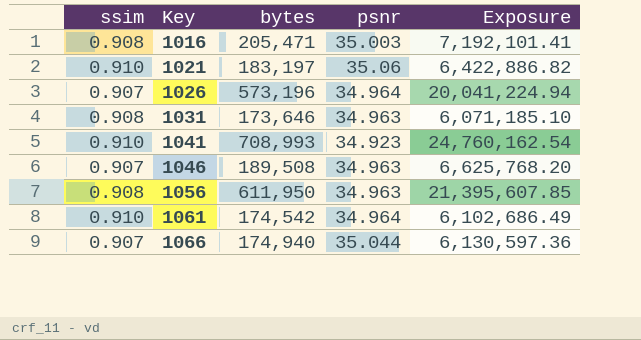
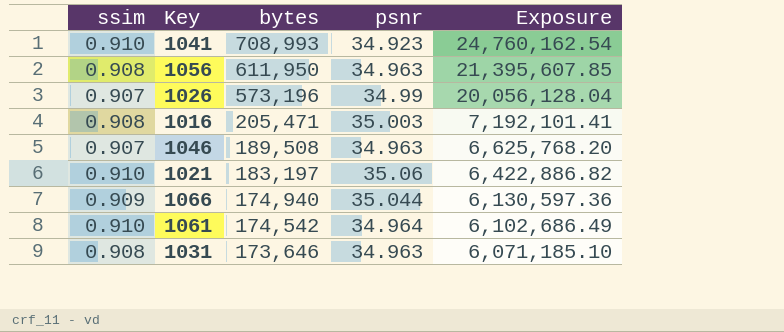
row order: Key ascending -> bytes descending
1026 | psnr: 34.964 -> 34.99
1026 | Exposure: 20,041,224.94 -> 20,056,128.04
1066 | ssim: 0.907 -> 0.909

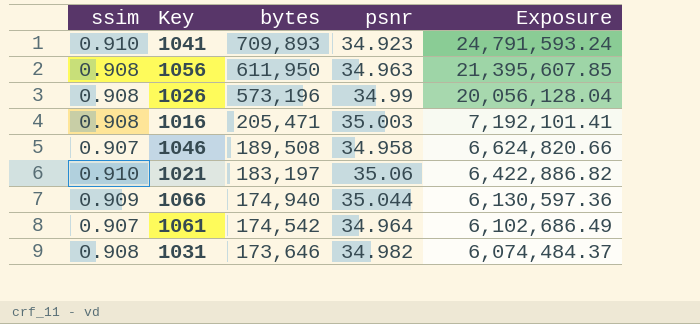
1041 | bytes: 708,993 -> 709,893
1041 | Exposure: 24,760,162.54 -> 24,791,593.24
1026 | ssim: 0.907 -> 0.908
1046 | psnr: 34.963 -> 34.958
1046 | Exposure: 6,625,768.20 -> 6,624,820.66
1061 | ssim: 0.910 -> 0.907
1031 | psnr: 34.963 -> 34.982
1031 | Exposure: 6,071,185.10 -> 6,074,484.37

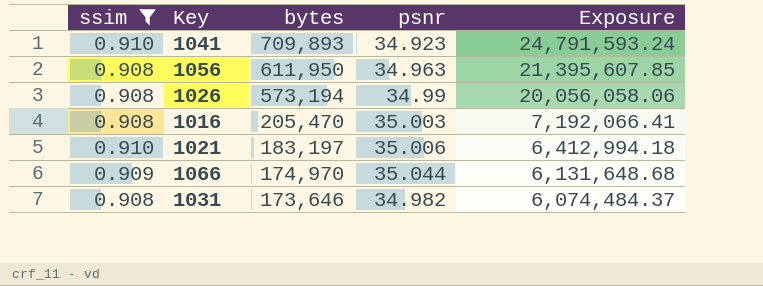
filter: none -> ssim != 0.907
1026 | bytes: 573,196 -> 573,194
1026 | Exposure: 20,056,128.04 -> 20,056,058.06
1016 | bytes: 205,471 -> 205,470
1016 | Exposure: 7,192,101.41 -> 7,192,066.41
1021 | psnr: 35.06 -> 35.006
1021 | Exposure: 6,422,886.82 -> 6,412,994.18
1066 | bytes: 174,940 -> 174,970
1066 | Exposure: 6,130,597.36 -> 6,131,648.68

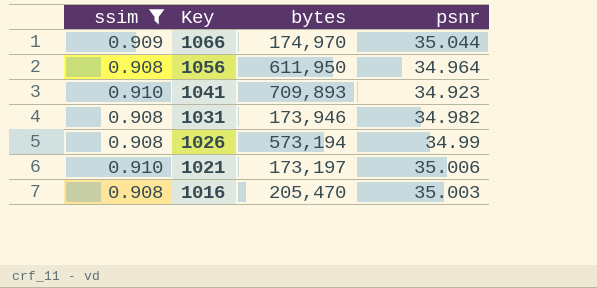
row order: bytes descending -> Key descending
column Exposure | formula: [bytes] * [psnr] -> none
1056 | psnr: 34.963 -> 34.964
1031 | bytes: 173,646 -> 173,946
1021 | bytes: 183,197 -> 173,197

